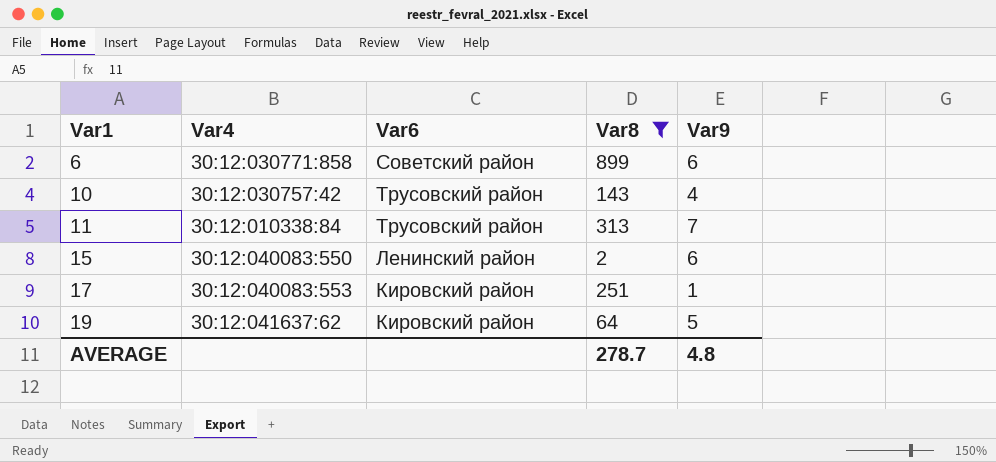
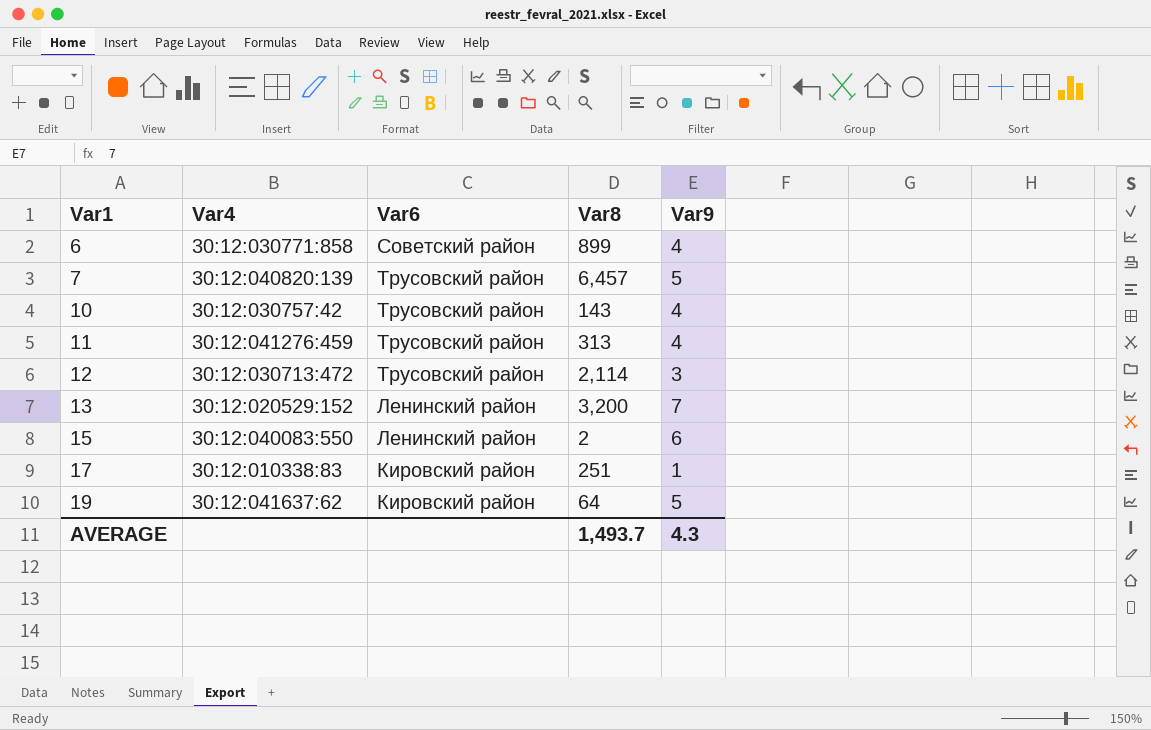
filter: Var8 <= 899 -> none
6 | Var9: 6 -> 4
11 | Var4: 30:12:010338:84 -> 30:12:041276:459
11 | Var9: 7 -> 4
17 | Var4: 30:12:040083:553 -> 30:12:010338:83
AVERAGE | Var8: 278.7 -> 1,493.7
AVERAGE | Var9: 4.8 -> 4.3

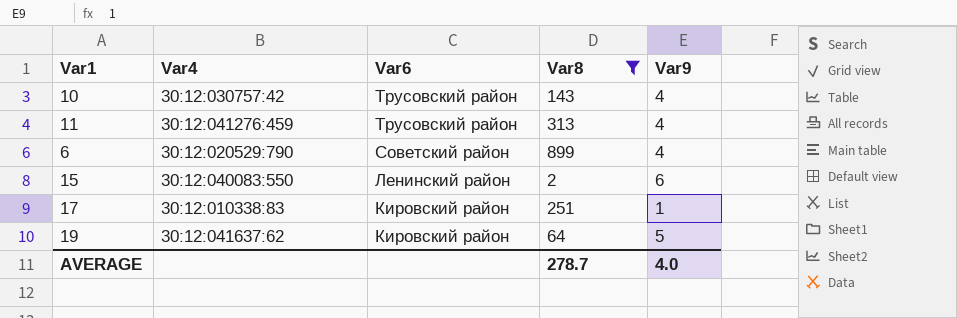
filter: none -> Var8 <= 899
row order: Var1 ascending -> Var6 descending
6 | Var4: 30:12:030771:858 -> 30:12:020529:790
AVERAGE | Var8: 1,493.7 -> 278.7
AVERAGE | Var9: 4.3 -> 4.0

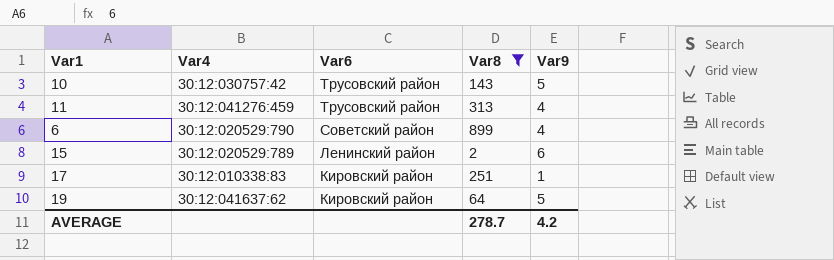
10 | Var9: 4 -> 5
15 | Var4: 30:12:040083:550 -> 30:12:020529:789
AVERAGE | Var9: 4.0 -> 4.2

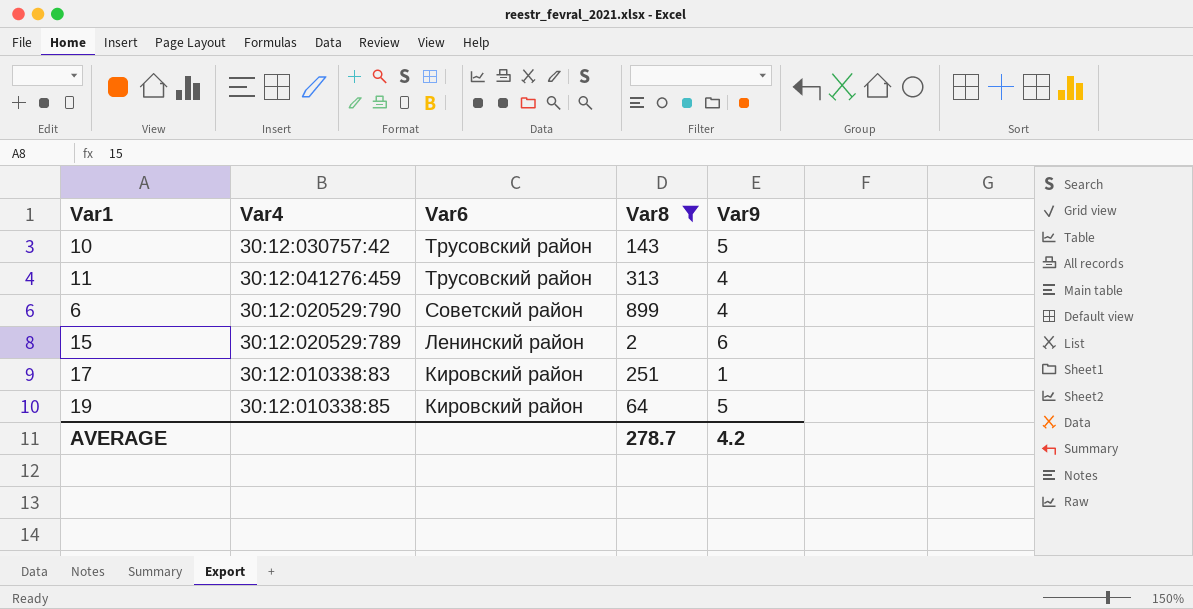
19 | Var4: 30:12:041637:62 -> 30:12:010338:85

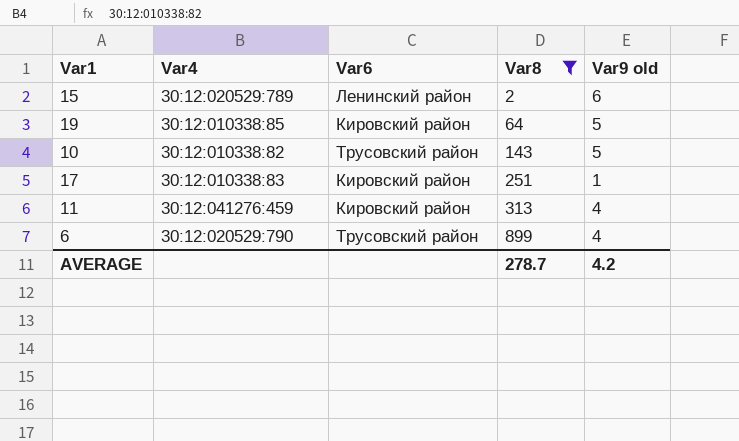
row order: Var6 descending -> Var8 ascending
column name: Var9 -> Var9 old
10 | Var4: 30:12:030757:42 -> 30:12:010338:82
11 | Var6: Трусовский район -> Кировский район
6 | Var6: Советский район -> Трусовский район

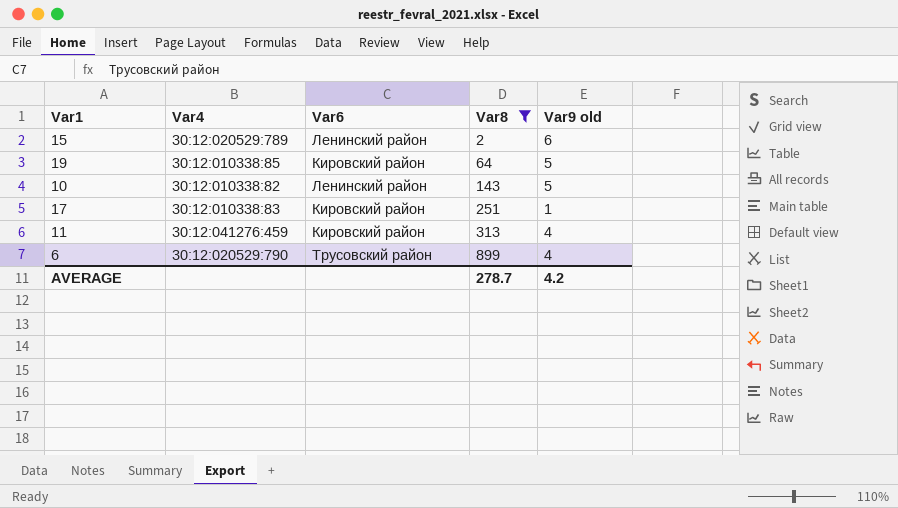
10 | Var6: Трусовский район -> Ленинский район

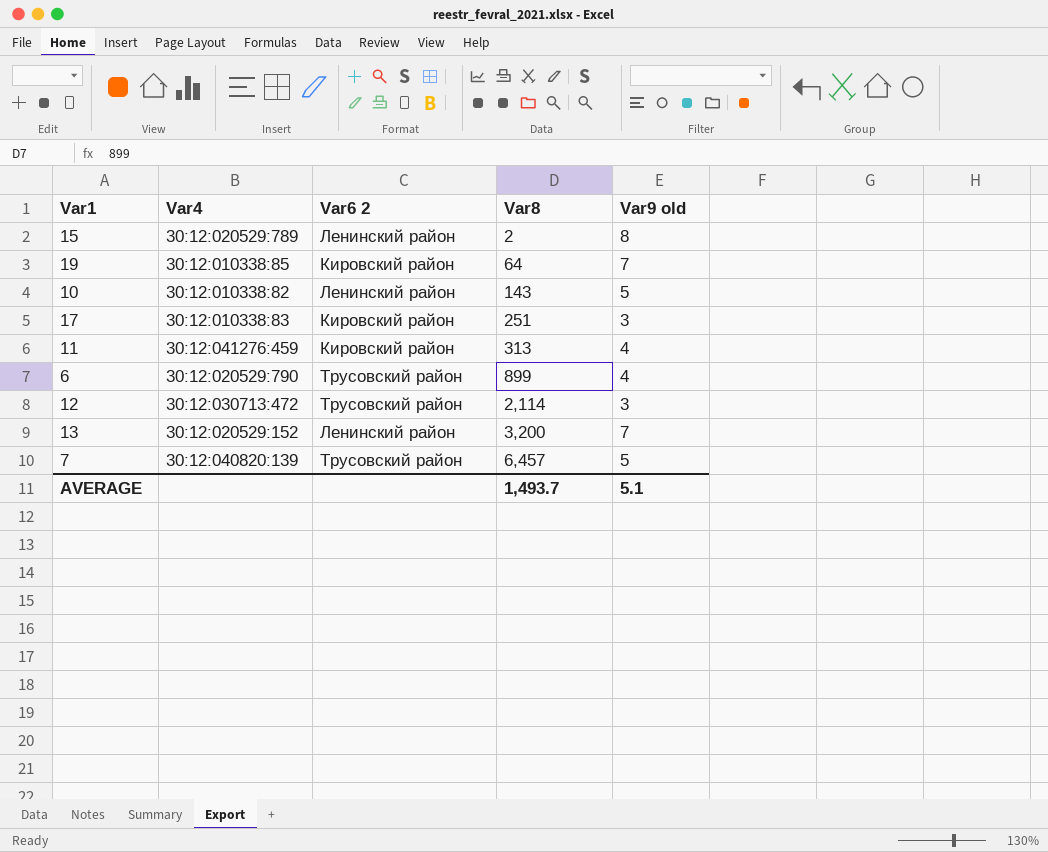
filter: Var8 <= 899 -> none
column name: Var6 -> Var6 2
15 | Var9 old: 6 -> 8
19 | Var9 old: 5 -> 7
17 | Var9 old: 1 -> 3
AVERAGE | Var8: 278.7 -> 1,493.7
AVERAGE | Var9 old: 4.2 -> 5.1

